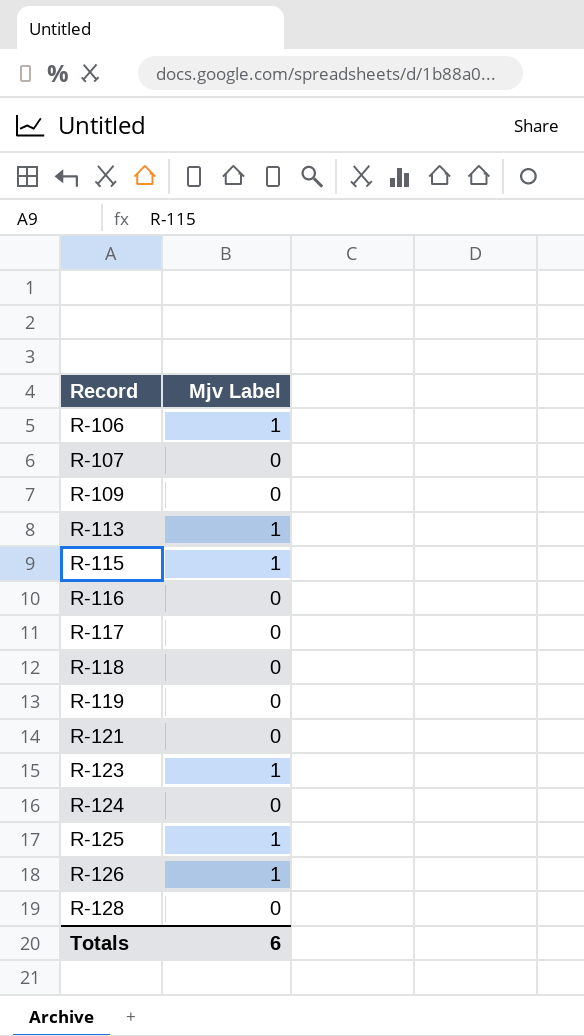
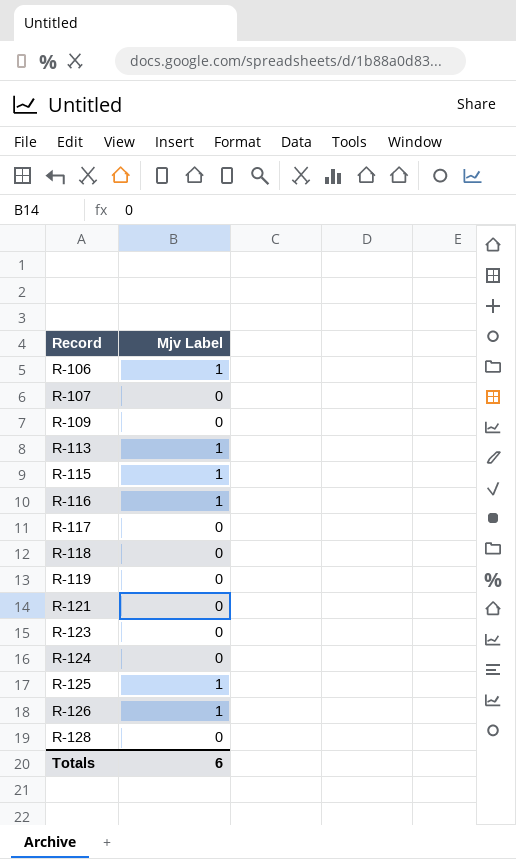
R-116 | Mjv Label: 0 -> 1
R-123 | Mjv Label: 1 -> 0

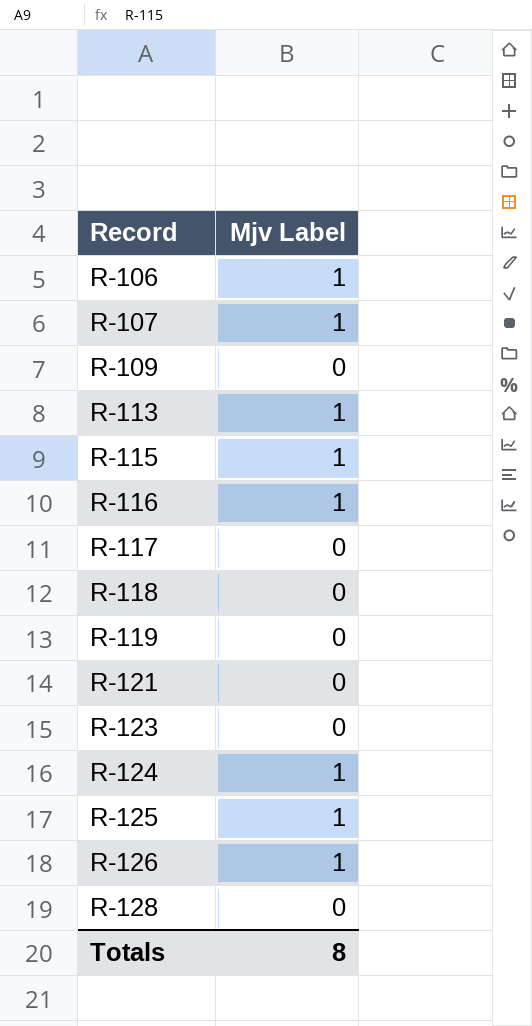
R-107 | Mjv Label: 0 -> 1
R-124 | Mjv Label: 0 -> 1
Totals | Mjv Label: 6 -> 8

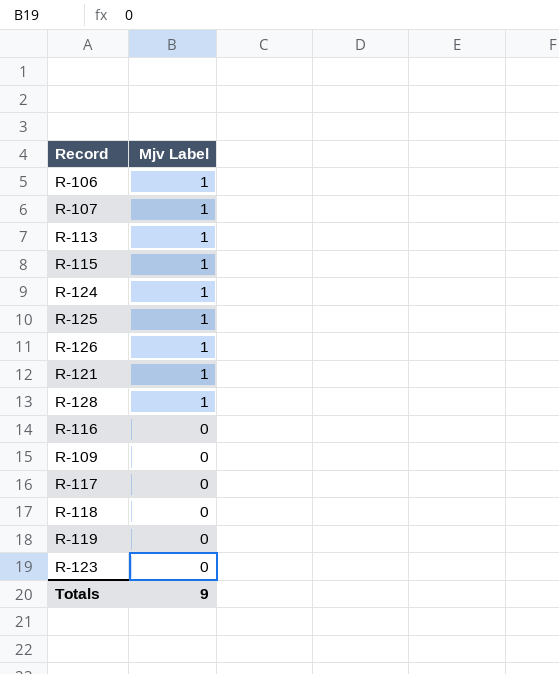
row order: Record ascending -> Mjv Label descending
R-121 | Mjv Label: 0 -> 1
R-128 | Mjv Label: 0 -> 1
R-116 | Mjv Label: 1 -> 0
Totals | Mjv Label: 8 -> 9

